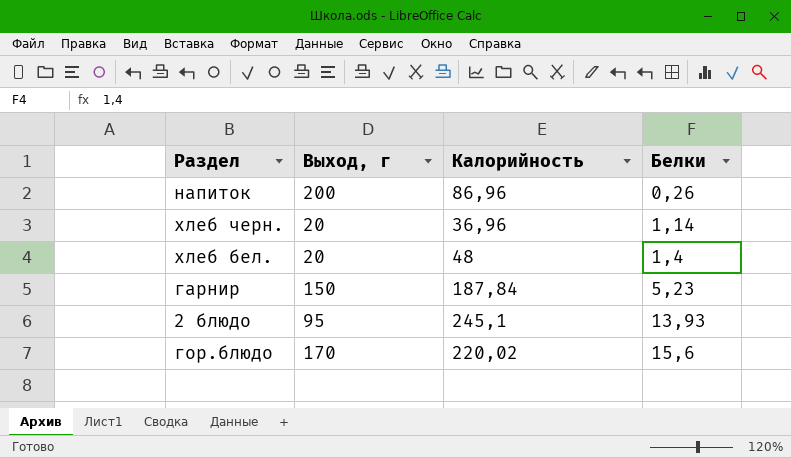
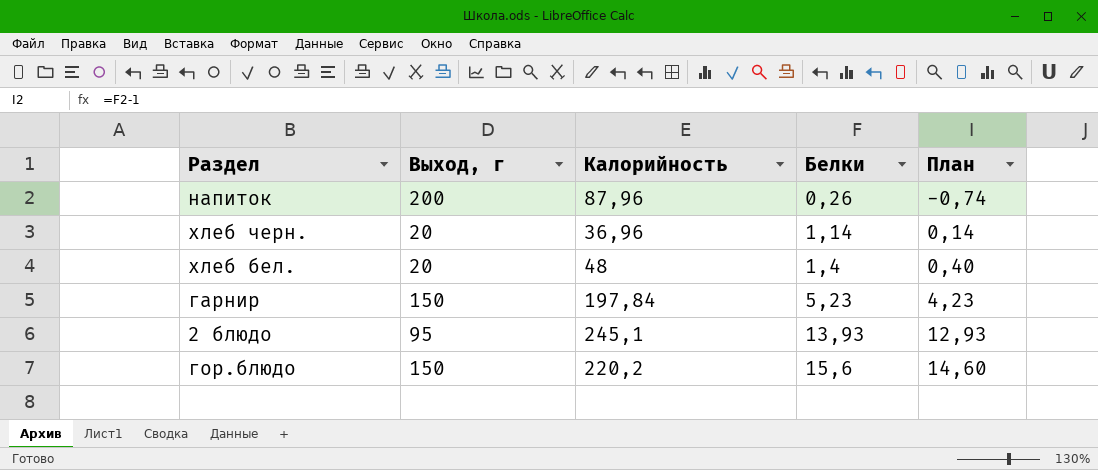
column План | formula: none -> [Белки] - 1
напиток | Калорийность: 86,96 -> 87,96
гарнир | Калорийность: 187,84 -> 197,84
гор.блюдо | Выход, г: 170 -> 150
гор.блюдо | Калорийность: 220,02 -> 220,2

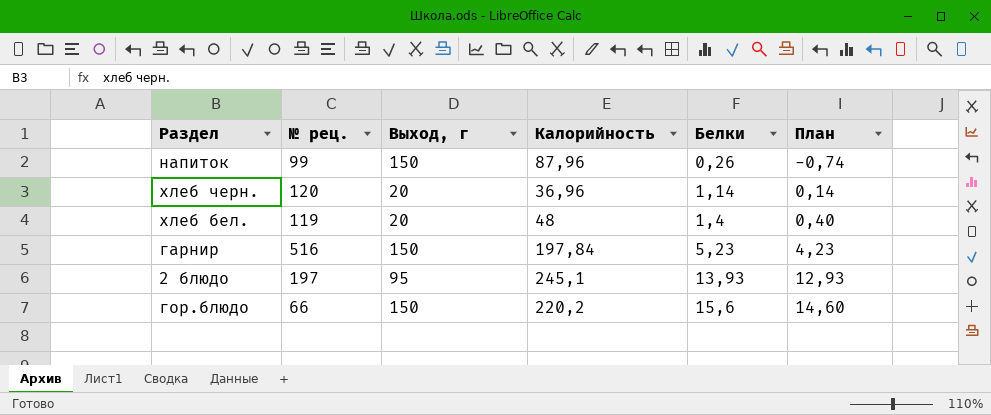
column № рец. | position: none -> 2
напиток | Выход, г: 200 -> 150

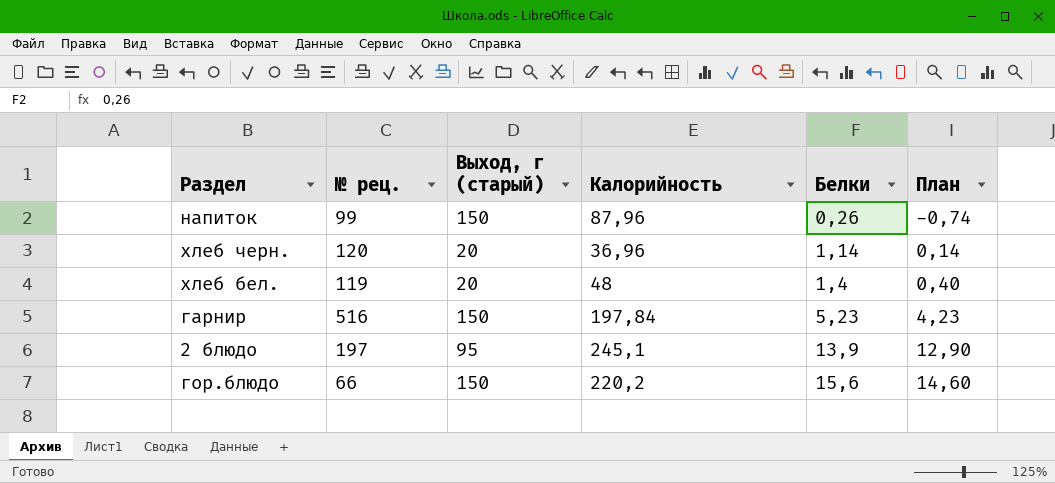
column name: Выход, г -> Выход, г (старый)
2 блюдо | Белки: 13,93 -> 13,9
2 блюдо | План: 12,93 -> 12,90

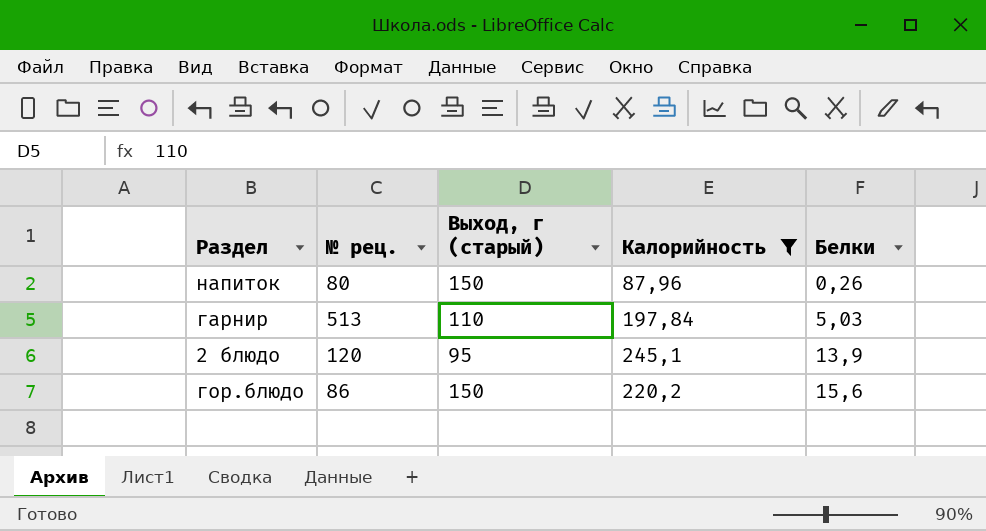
filter: none -> Калорийность >= 87,96
column План | formula: [Белки] - 1 -> none
напиток | № рец.: 99 -> 80
гарнир | № рец.: 516 -> 513
гарнир | Выход, г (старый): 150 -> 110
гарнир | Белки: 5,23 -> 5,03
2 блюдо | № рец.: 197 -> 120
гор.блюдо | № рец.: 66 -> 86

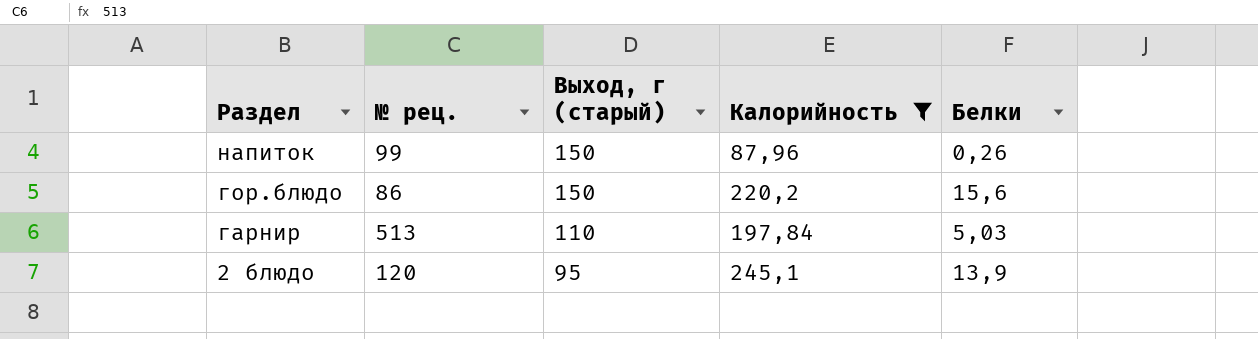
row order: Белки ascending -> Раздел descending
напиток | № рец.: 80 -> 99

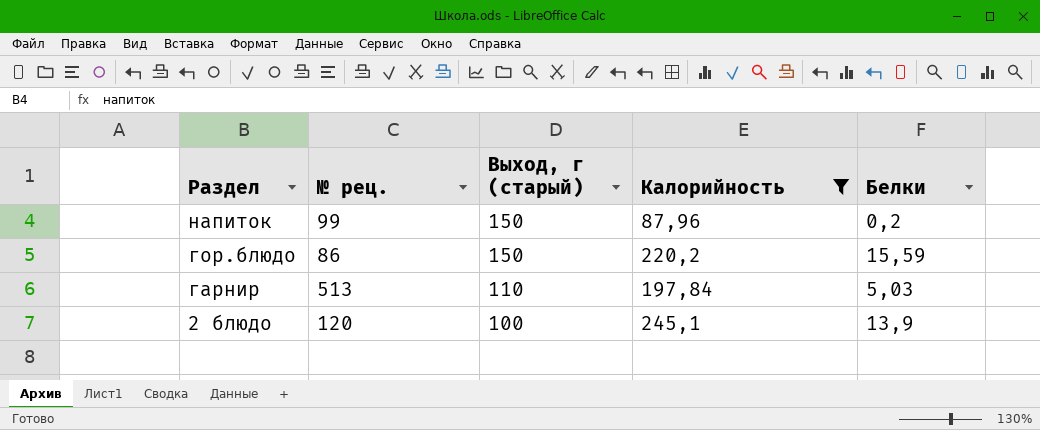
напиток | Белки: 0,26 -> 0,2
гор.блюдо | Белки: 15,6 -> 15,59
2 блюдо | Выход, г (старый): 95 -> 100

